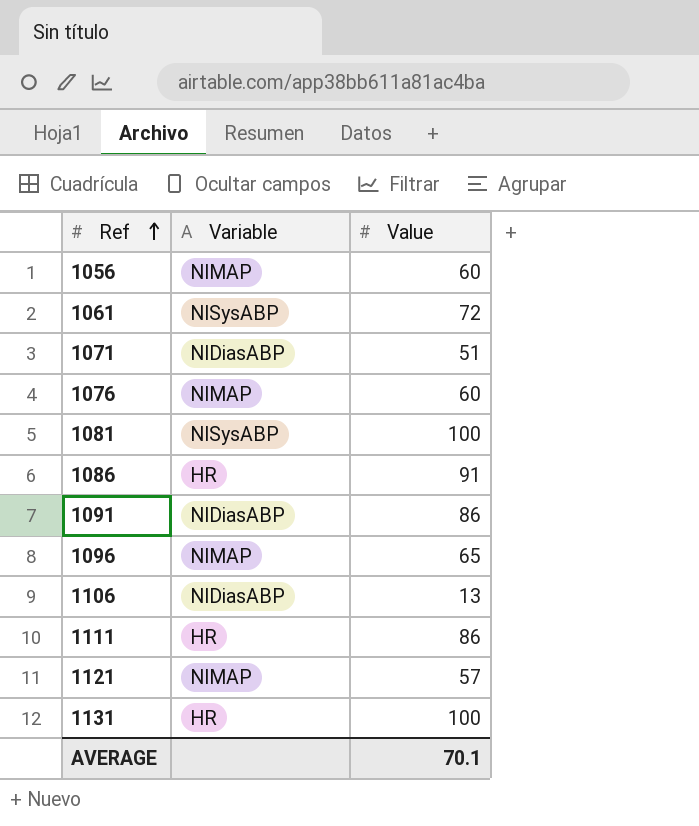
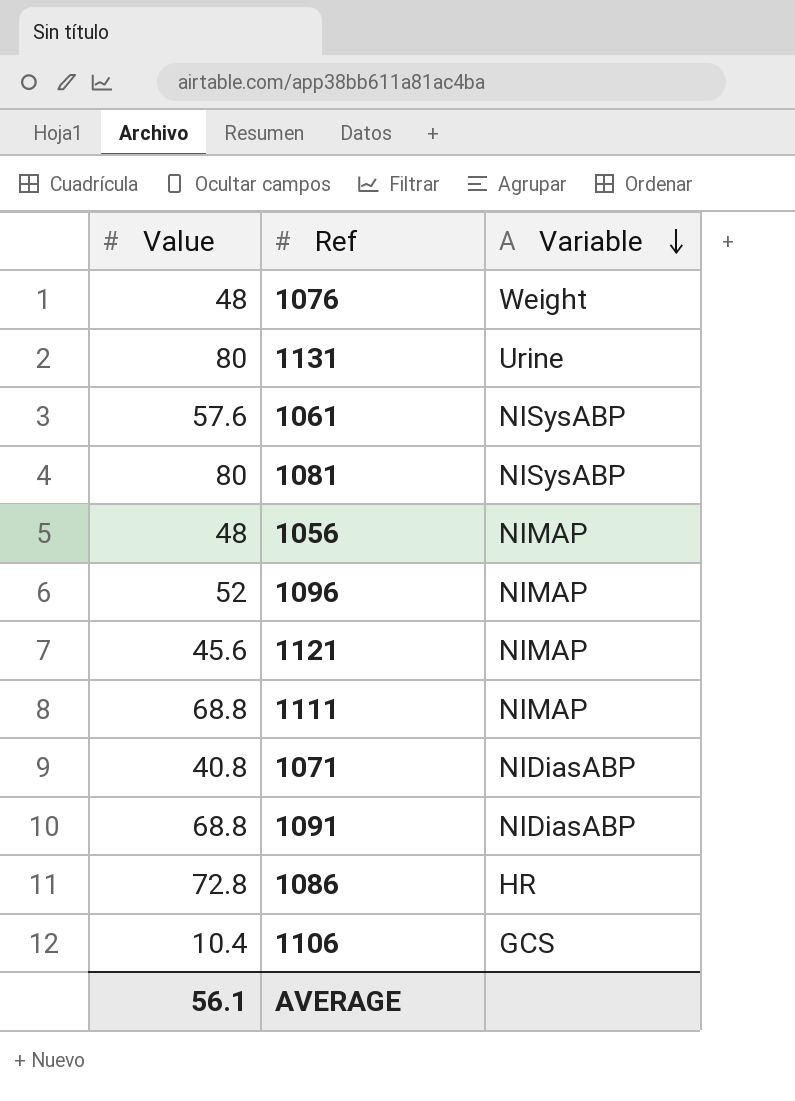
row order: Ref ascending -> Variable descending
column Value | position: 3 -> 1
1076 | Value: 60 -> 48
1076 | Variable: NIMAP -> Weight
1131 | Value: 100 -> 80
1131 | Variable: HR -> Urine
1061 | Value: 72 -> 57.6
1081 | Value: 100 -> 80
1056 | Value: 60 -> 48
1096 | Value: 65 -> 52
1121 | Value: 57 -> 45.6
1111 | Value: 86 -> 68.8
1111 | Variable: HR -> NIMAP
1071 | Value: 51 -> 40.8
1091 | Value: 86 -> 68.8
1086 | Value: 91 -> 72.8
1106 | Value: 13 -> 10.4
1106 | Variable: NIDiasABP -> GCS
AVERAGE | Value: 70.1 -> 56.1

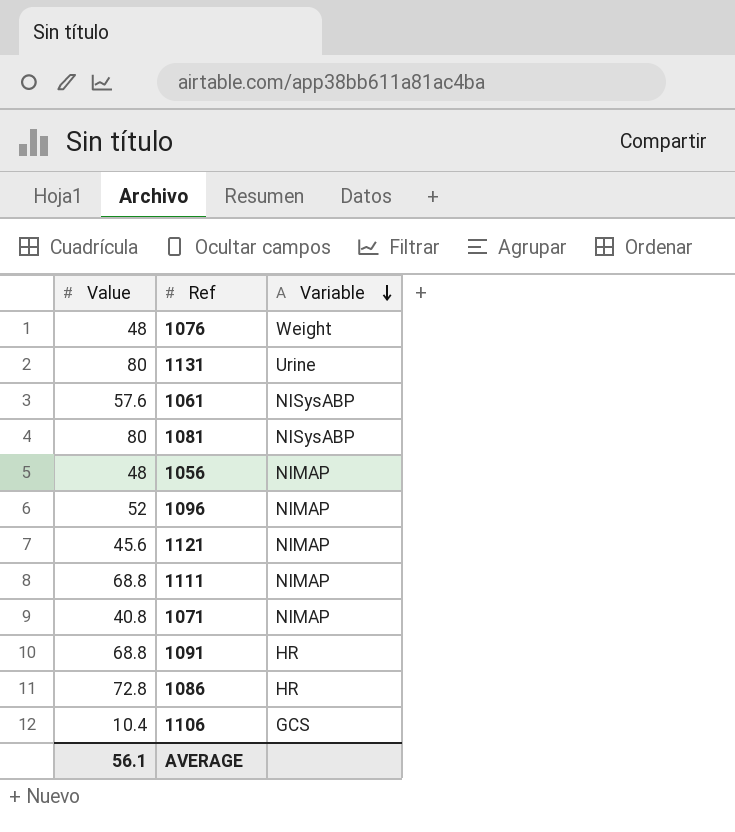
1071 | Variable: NIDiasABP -> NIMAP
1091 | Variable: NIDiasABP -> HR

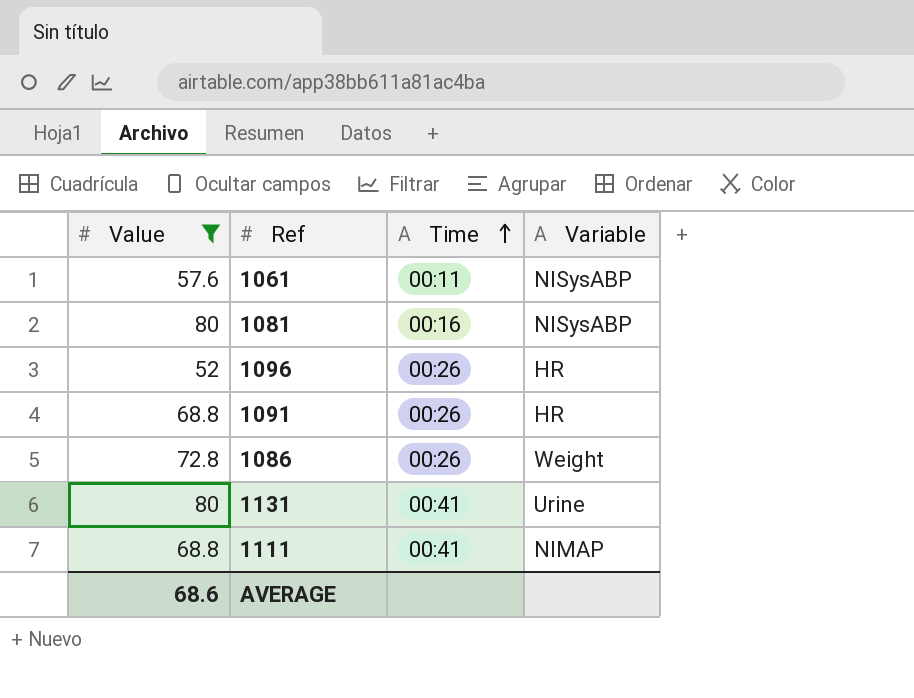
filter: none -> Value >= 52
row order: Variable descending -> Time ascending
column Time | position: none -> 3
1096 | Variable: NIMAP -> HR
1086 | Variable: HR -> Weight
AVERAGE | Value: 56.1 -> 68.6

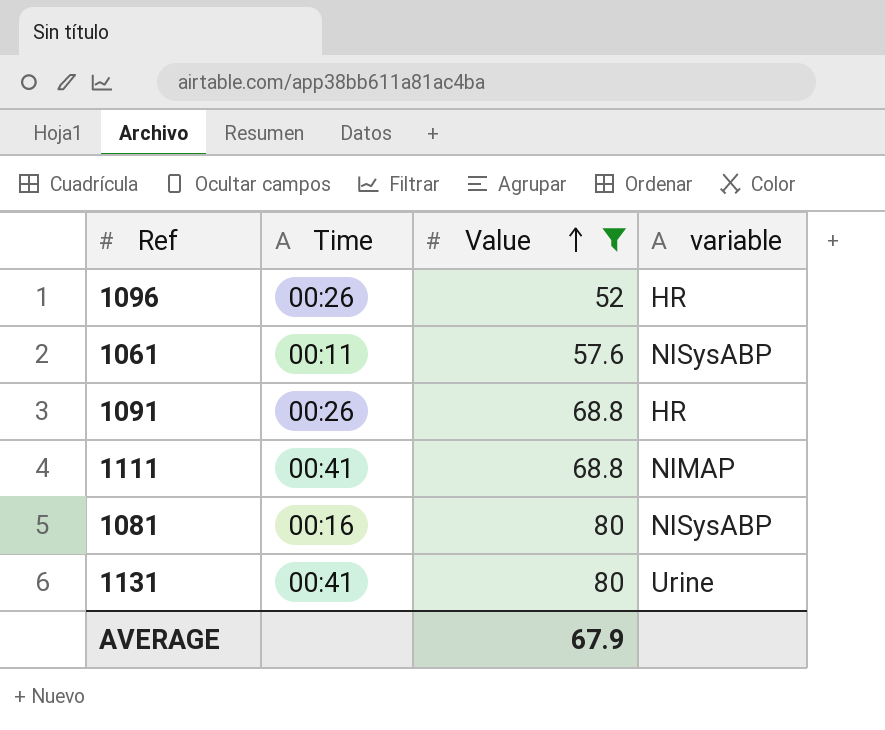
row order: Time ascending -> Value ascending
column Value | position: 1 -> 3
column name: Variable -> variable
row 1086: 72.8 | 00:26 | Weight -> none
AVERAGE | Value: 68.6 -> 67.9

